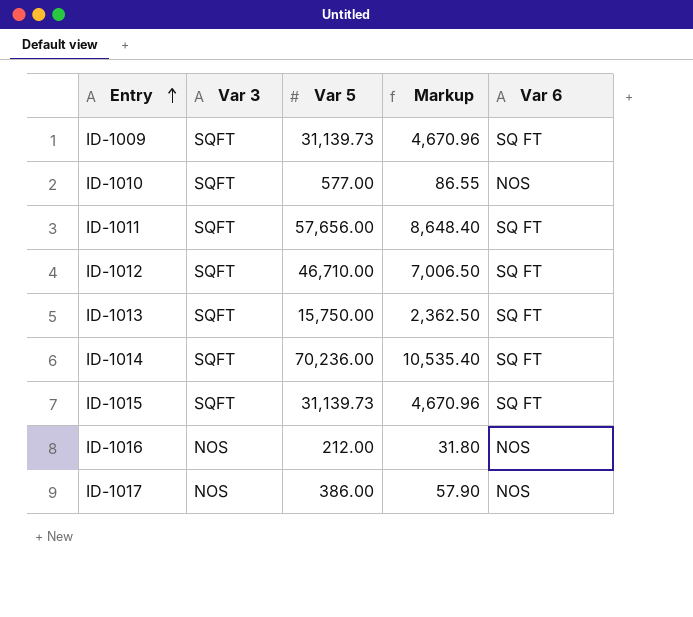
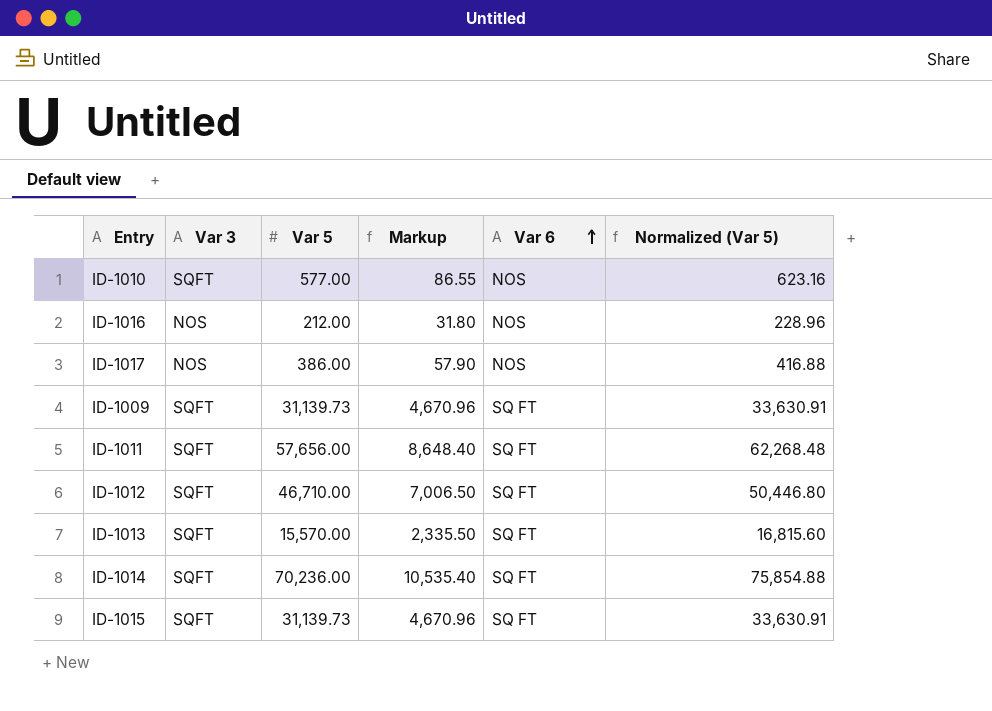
row order: Entry ascending -> Var 6 ascending
column Normalized (Var 5) | formula: none -> [Var 5] * 1.08
ID-1013 | Var 5: 15,750.00 -> 15,570.00
ID-1013 | Markup: 2,362.50 -> 2,335.50

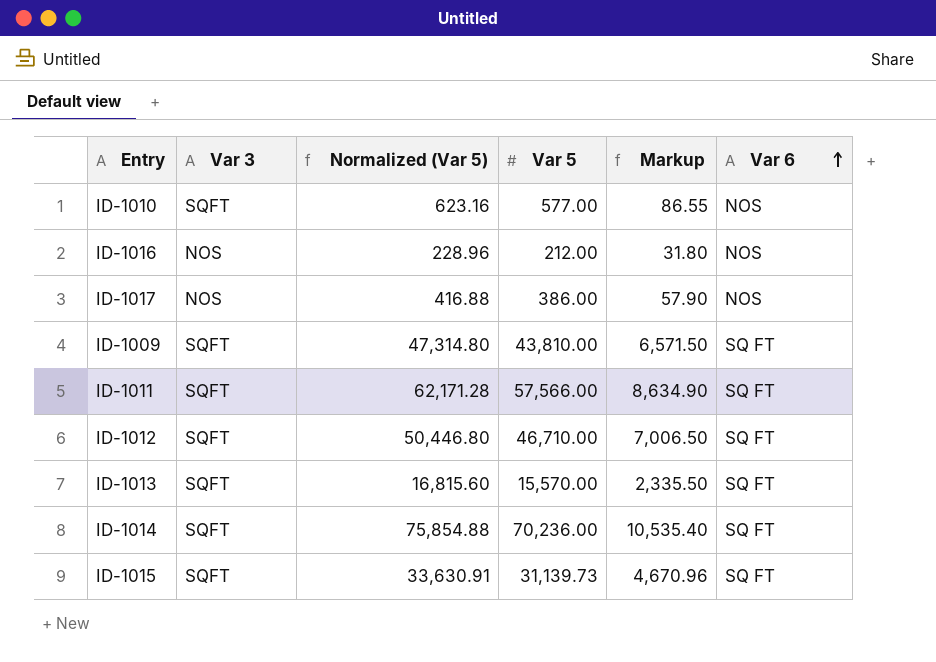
column Normalized (Var 5) | position: 6 -> 3
ID-1009 | Normalized (Var 5): 33,630.91 -> 47,314.80
ID-1009 | Var 5: 31,139.73 -> 43,810.00
ID-1009 | Markup: 4,670.96 -> 6,571.50
ID-1011 | Normalized (Var 5): 62,268.48 -> 62,171.28
ID-1011 | Var 5: 57,656.00 -> 57,566.00
ID-1011 | Markup: 8,648.40 -> 8,634.90

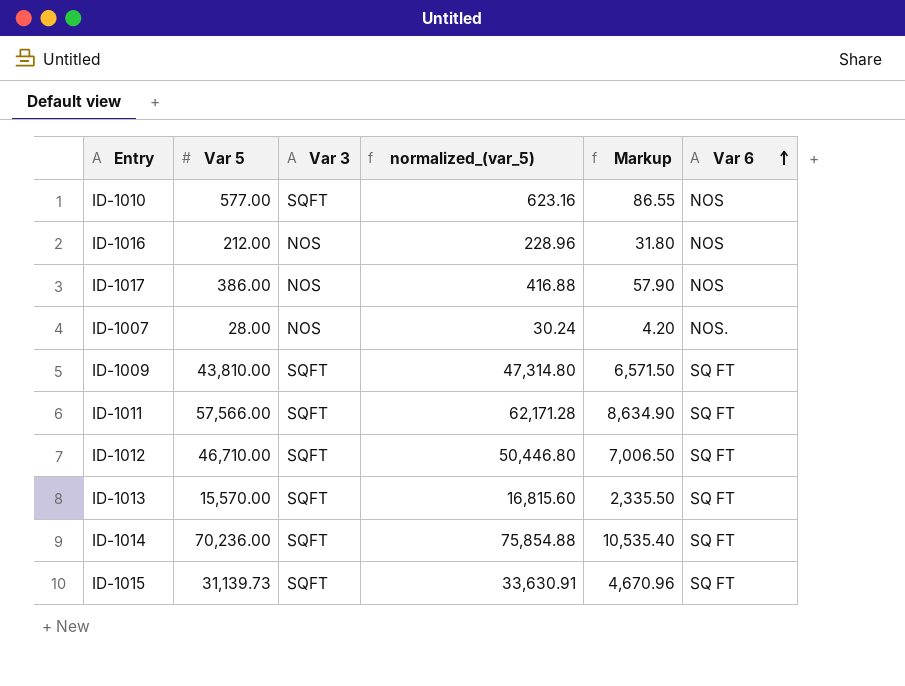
column Var 5 | position: 4 -> 2
column name: Normalized (Var 5) -> normalized_(var_5)
row ID-1007: none -> 28.00 | NOS | 30.24 | 4.20 | NOS.

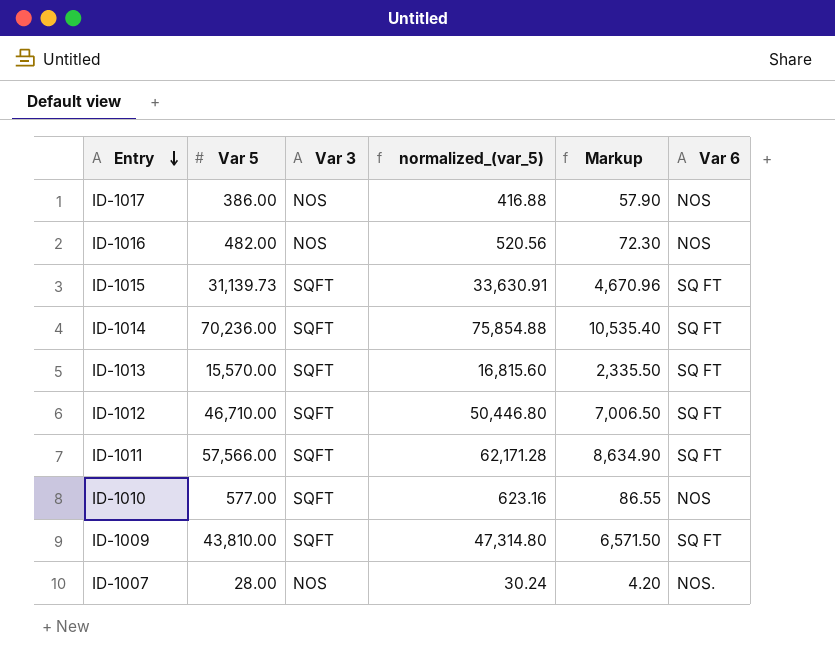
row order: Var 6 ascending -> Entry descending
ID-1016 | Var 5: 212.00 -> 482.00
ID-1016 | normalized_(var_5): 228.96 -> 520.56
ID-1016 | Markup: 31.80 -> 72.30

